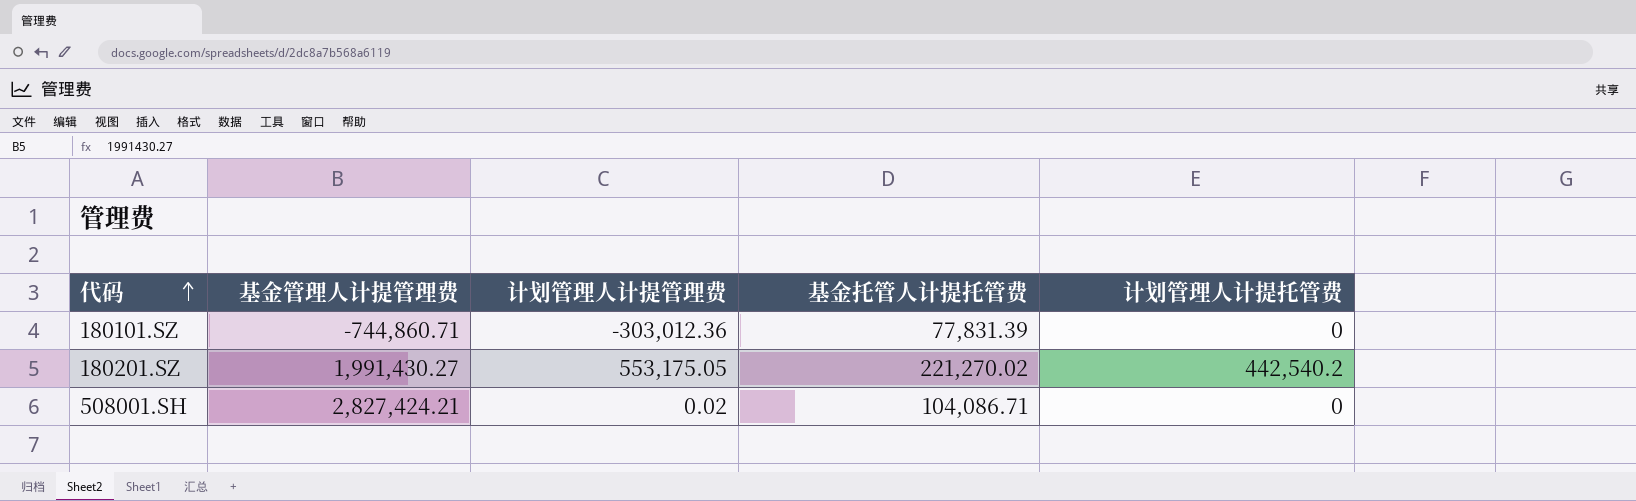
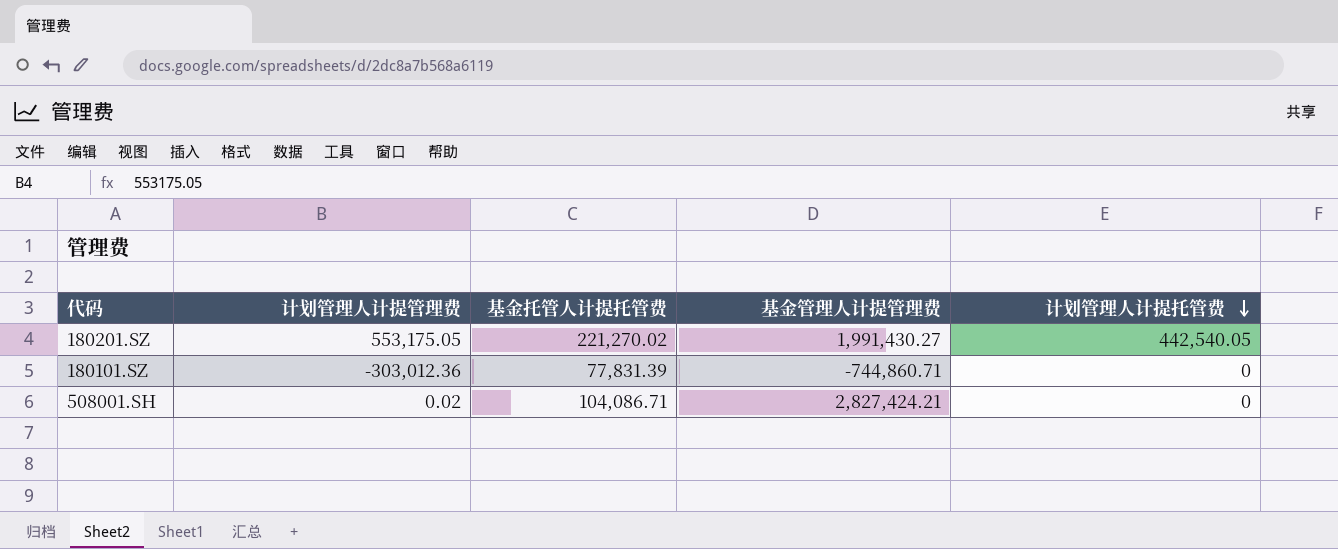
row order: 代码 ascending -> 计划管理人计提托管费 descending
column 基金管理人计提管理费 | position: 2 -> 4
180201.SZ | 计划管理人计提托管费: 442,540.2 -> 442,540.05

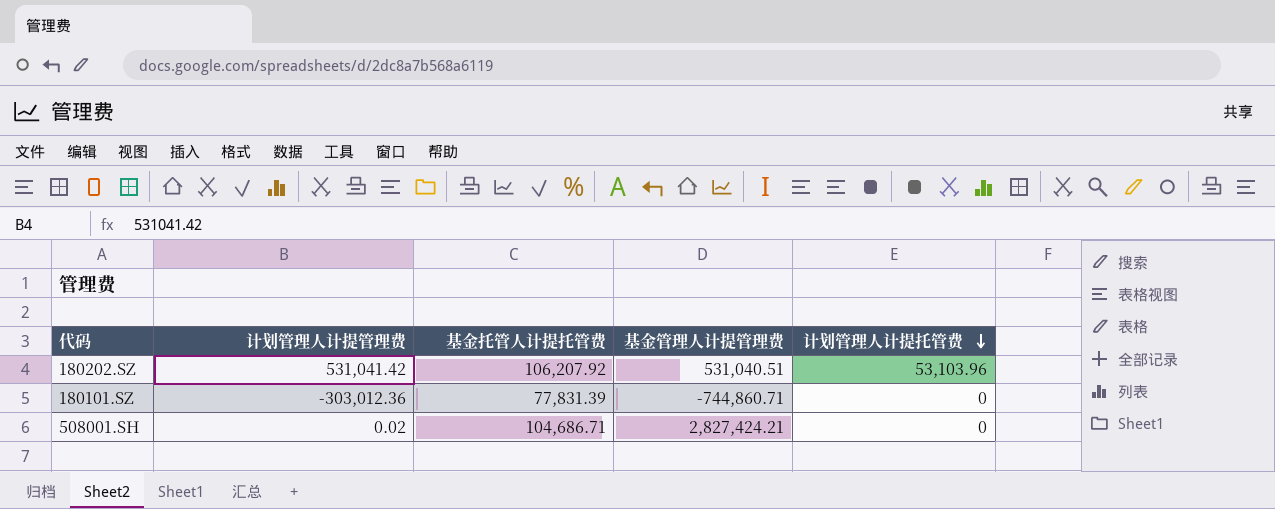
row 180201.SZ: 553,175.05 | 221,270.02 | 1,991,430.27 | 442,540.05 -> none
row 180202.SZ: none -> 531,041.42 | 106,207.92 | 531,040.51 | 53,103.96
508001.SH | 基金托管人计提托管费: 104,086.71 -> 104,686.71

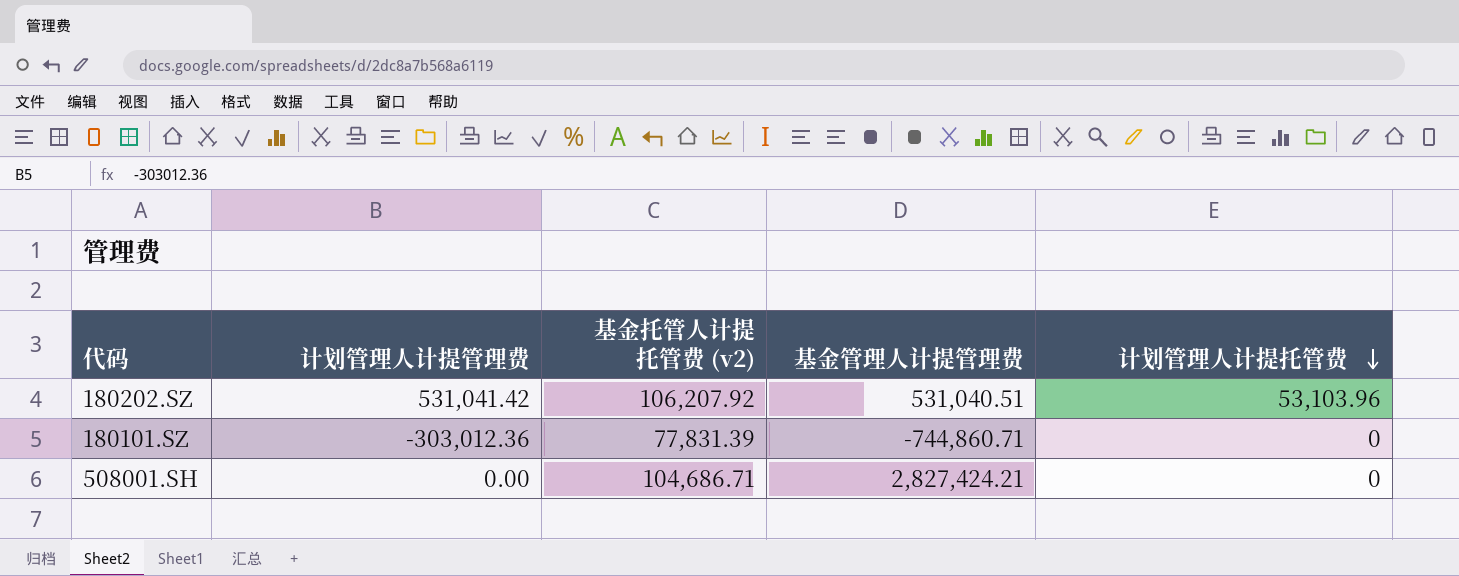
column name: 基金托管人计提托管费 -> 基金托管人计提托管费 (v2)
508001.SH | 计划管理人计提管理费: 0.02 -> 0.00

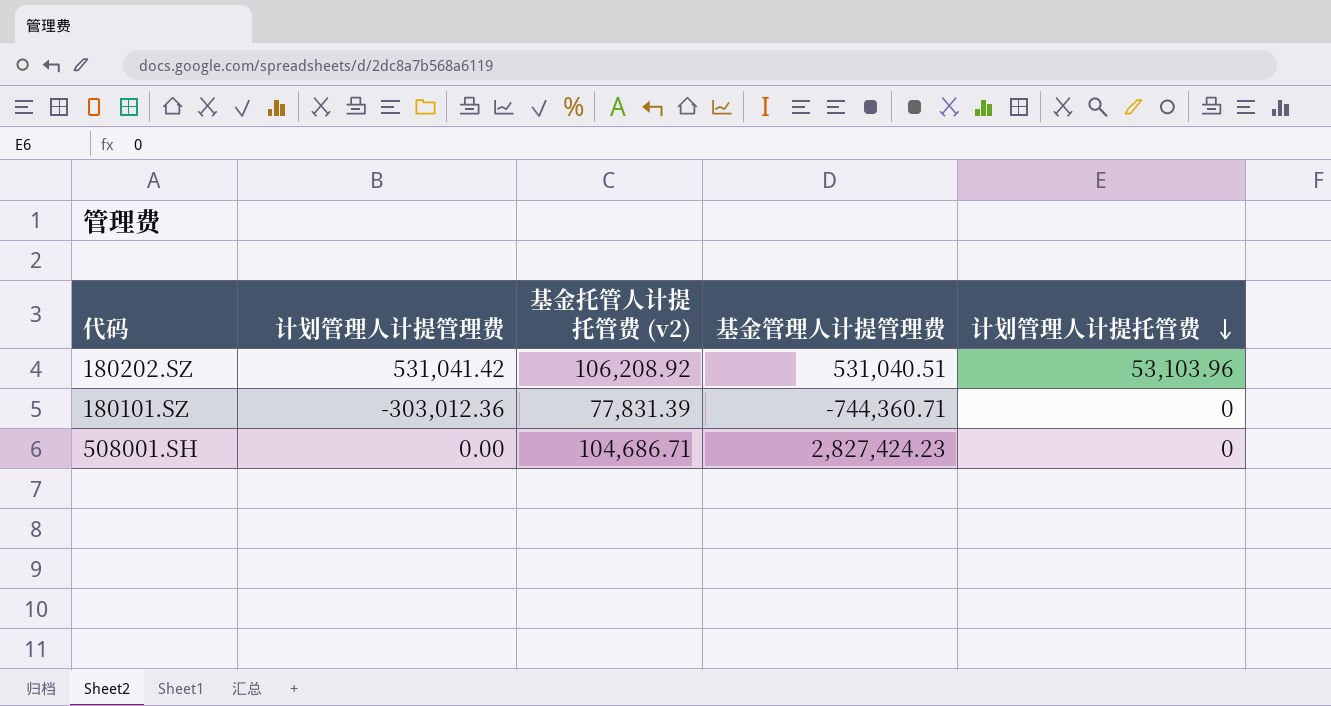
180202.SZ | 基金托管人计提托管费 (v2): 106,207.92 -> 106,208.92
180101.SZ | 基金管理人计提管理费: -744,860.71 -> -744,360.71
508001.SH | 基金管理人计提管理费: 2,827,424.21 -> 2,827,424.23

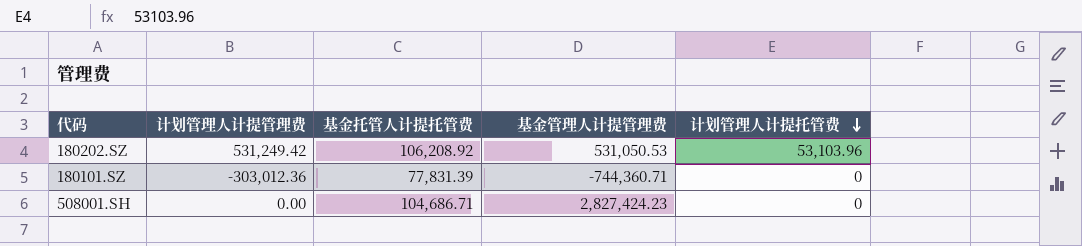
column name: 基金托管人计提托管费 (v2) -> 基金托管人计提托管费
180202.SZ | 计划管理人计提管理费: 531,041.42 -> 531,249.42
180202.SZ | 基金管理人计提管理费: 531,040.51 -> 531,050.53

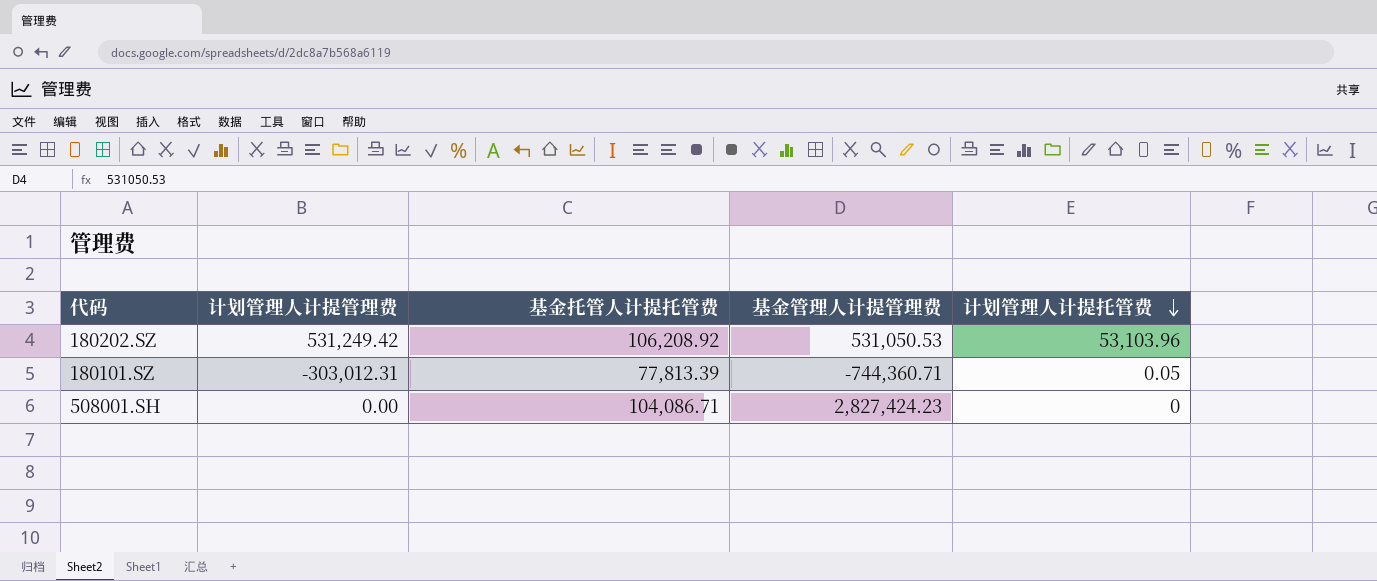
180101.SZ | 计划管理人计提管理费: -303,012.36 -> -303,012.31
180101.SZ | 基金托管人计提托管费: 77,831.39 -> 77,813.39
180101.SZ | 计划管理人计提托管费: 0 -> 0.05
508001.SH | 基金托管人计提托管费: 104,686.71 -> 104,086.71

